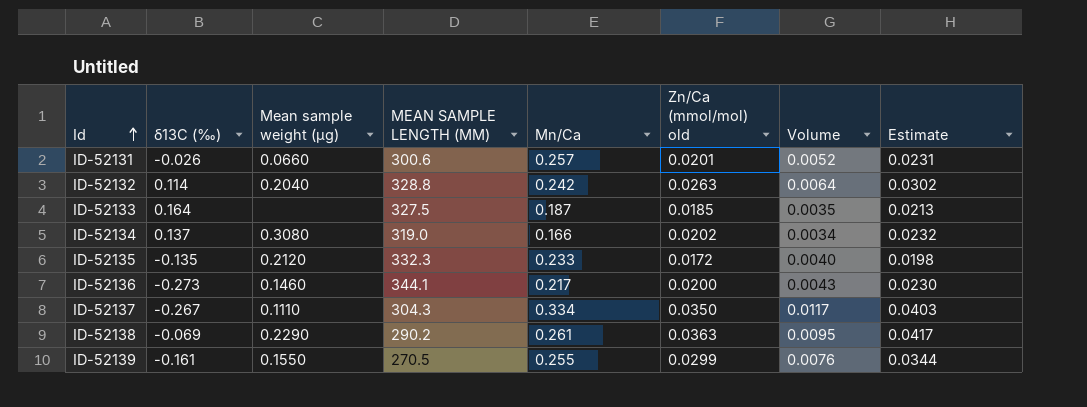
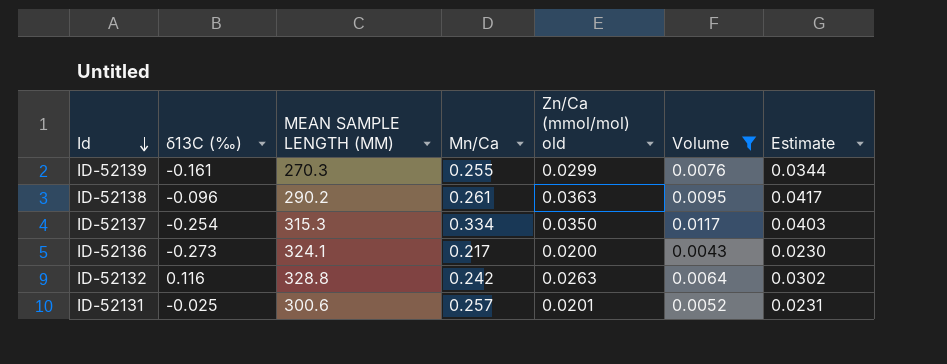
filter: none -> Volume >= 0.0043
row order: Id ascending -> Id descending
column Mean sample weight (µg) | position: 3 -> none
ID-52139 | MEAN SAMPLE LENGTH (ΜM): 270.5 -> 270.3
ID-52138 | δ13C (‰): -0.069 -> -0.096
ID-52137 | δ13C (‰): -0.267 -> -0.254
ID-52137 | MEAN SAMPLE LENGTH (ΜM): 304.3 -> 315.3
ID-52136 | MEAN SAMPLE LENGTH (ΜM): 344.1 -> 324.1
ID-52132 | δ13C (‰): 0.114 -> 0.116
ID-52131 | δ13C (‰): -0.026 -> -0.025

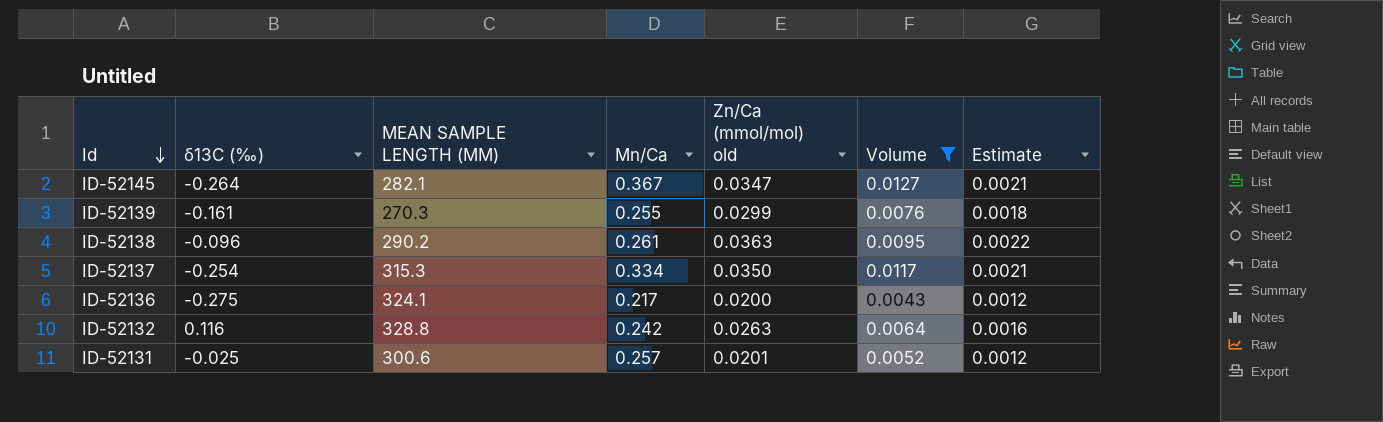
column Estimate | formula: [Zn/Ca (mmol/mol) old] * 1.15 -> [Zn/Ca (mmol/mol) old] * 0.06
row ID-52145: none -> -0.264 | 282.1 | 0.367 | 0.0347 | 0.0127 | 0.0021
ID-52136 | δ13C (‰): -0.273 -> -0.275

